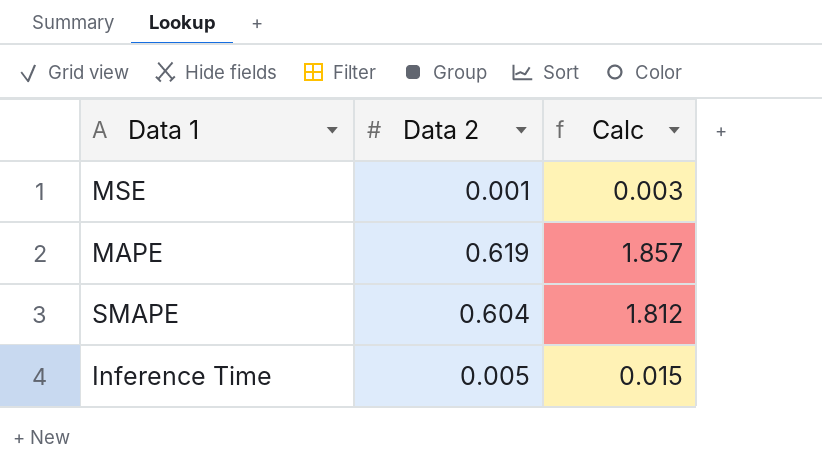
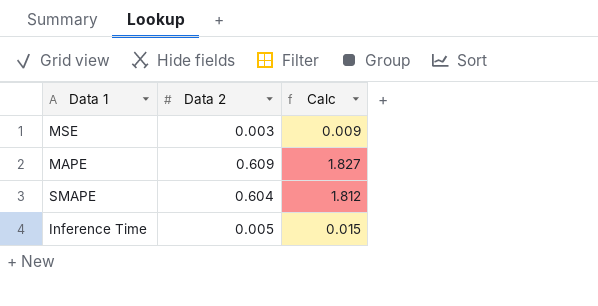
MSE | Data 2: 0.001 -> 0.003
MSE | Calc: 0.003 -> 0.009
MAPE | Data 2: 0.619 -> 0.609
MAPE | Calc: 1.857 -> 1.827

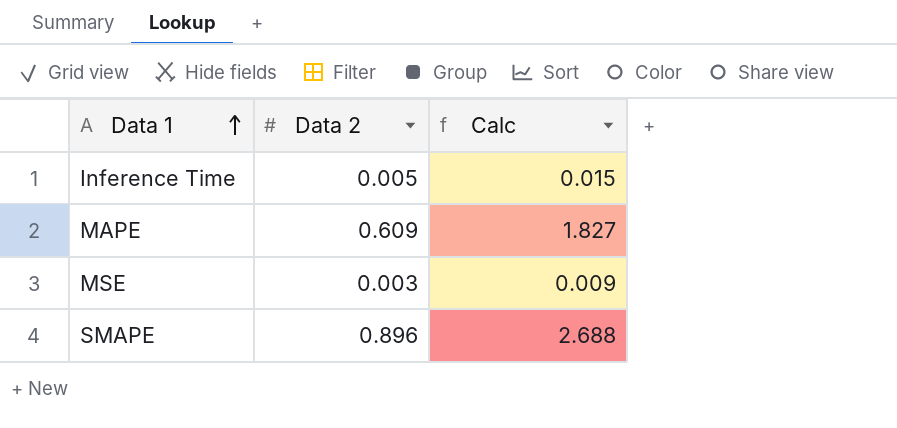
row order: none -> Data 1 ascending
SMAPE | Data 2: 0.604 -> 0.896
SMAPE | Calc: 1.812 -> 2.688

